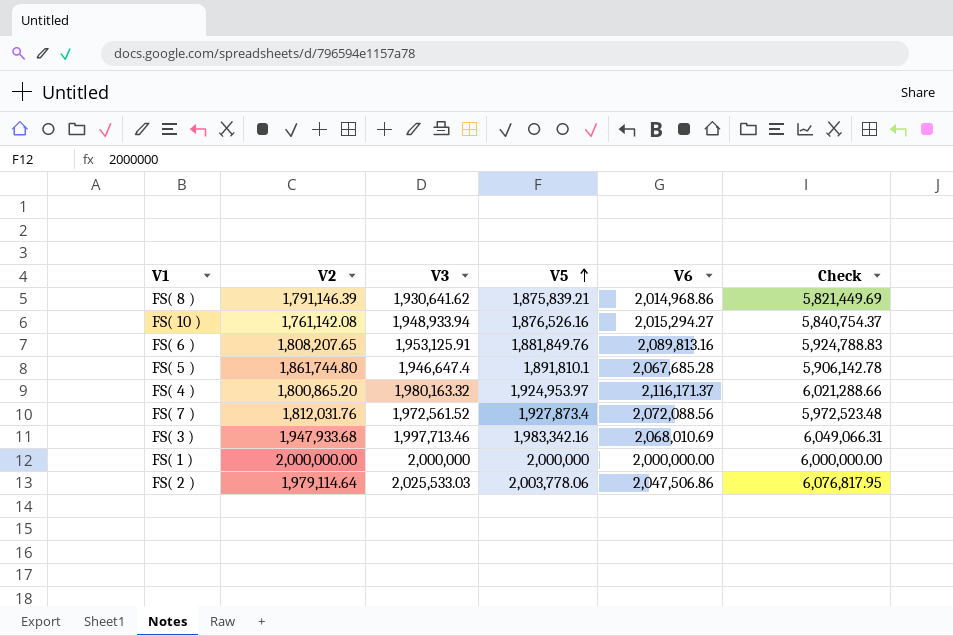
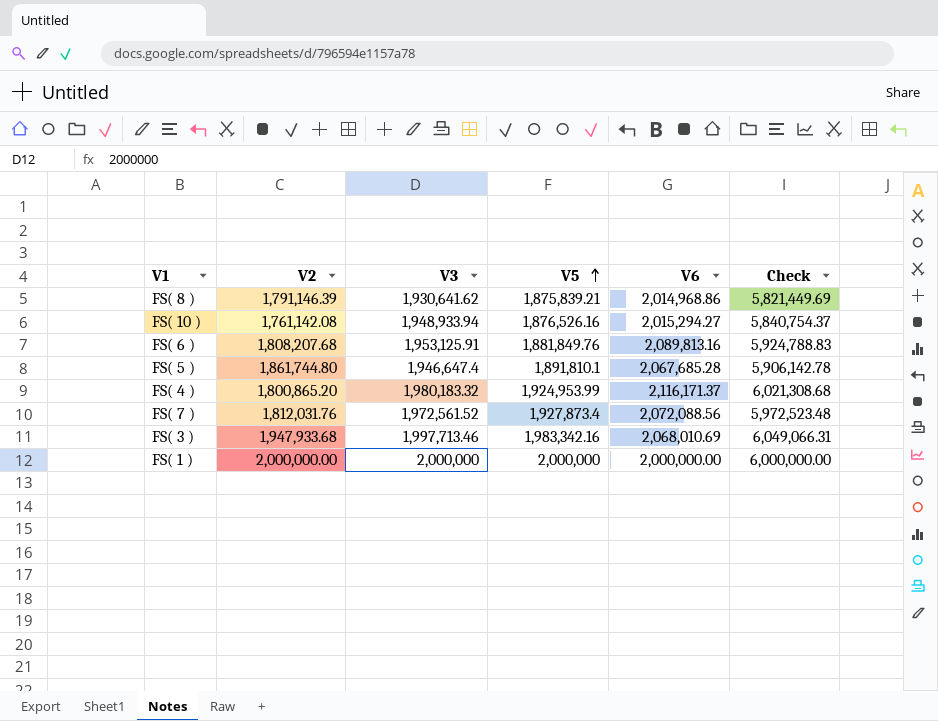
row FS( 2 ): 1,979,114.64 | 2,025,533.03 | 2,003,778.06 | 2,047,506.86 | 6,076,817.95 -> none
FS( 6 ) | V2: 1,808,207.65 -> 1,808,207.68
FS( 4 ) | V3: 1,980,163.32 -> 1,980,183.32
FS( 4 ) | V5: 1,924,953.97 -> 1,924,953.99
FS( 4 ) | Check: 6,021,288.66 -> 6,021,308.68

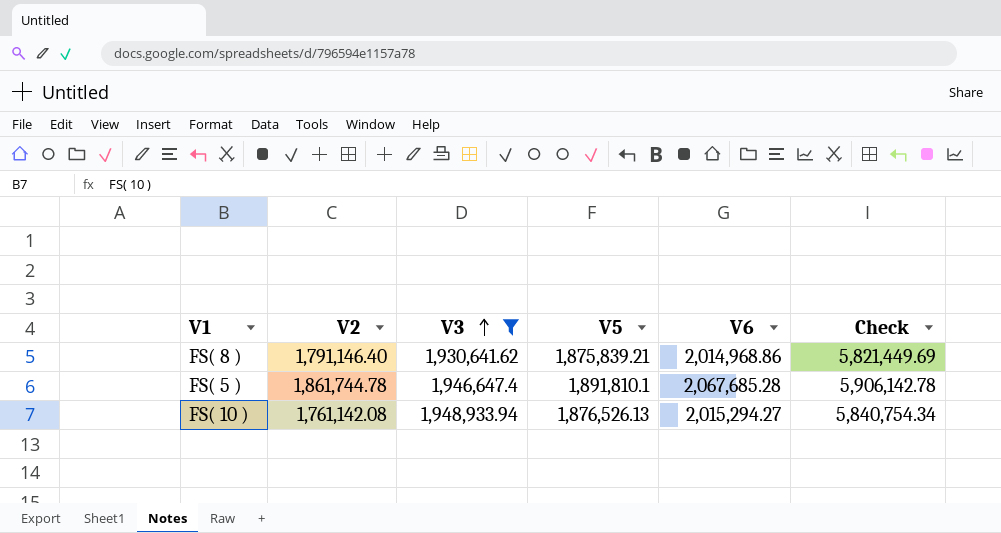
filter: none -> V3 <= 1,948,933.94
row order: V5 ascending -> V3 ascending
FS( 8 ) | V2: 1,791,146.39 -> 1,791,146.40
FS( 5 ) | V2: 1,861,744.80 -> 1,861,744.78
FS( 10 ) | V5: 1,876,526.16 -> 1,876,526.13
FS( 10 ) | Check: 5,840,754.37 -> 5,840,754.34

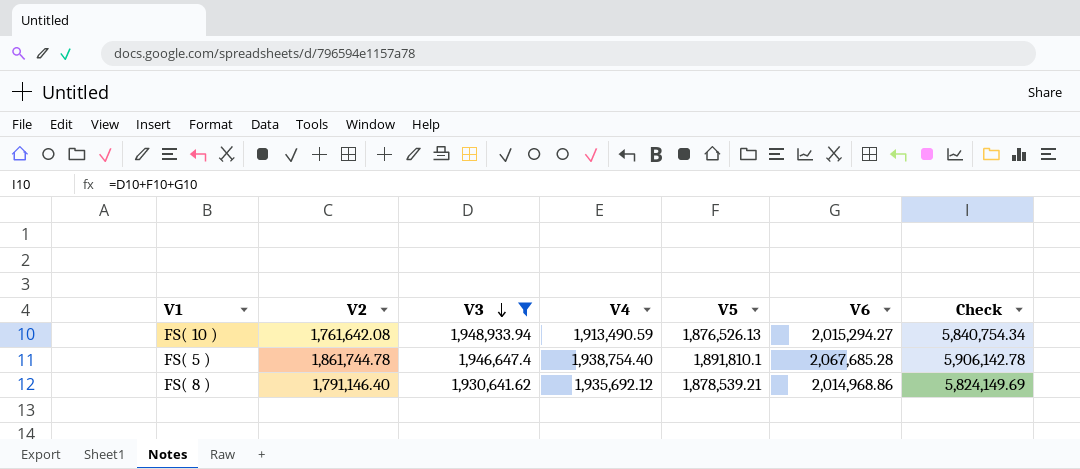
row order: V3 ascending -> V3 descending
column V4 | position: none -> 4
FS( 10 ) | V2: 1,761,142.08 -> 1,761,642.08
FS( 8 ) | V5: 1,875,839.21 -> 1,878,539.21
FS( 8 ) | Check: 5,821,449.69 -> 5,824,149.69

